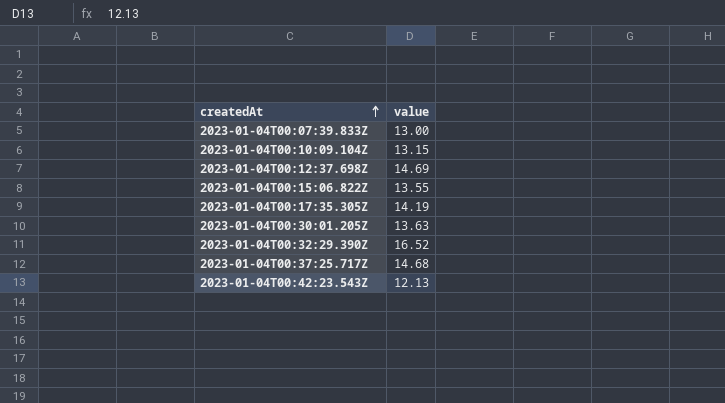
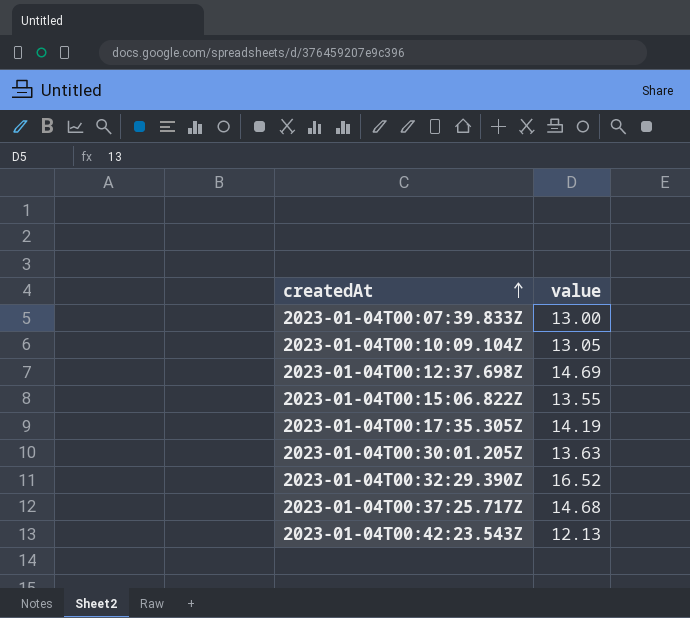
2023-01-04T00:10:09.104Z | value: 13.15 -> 13.05

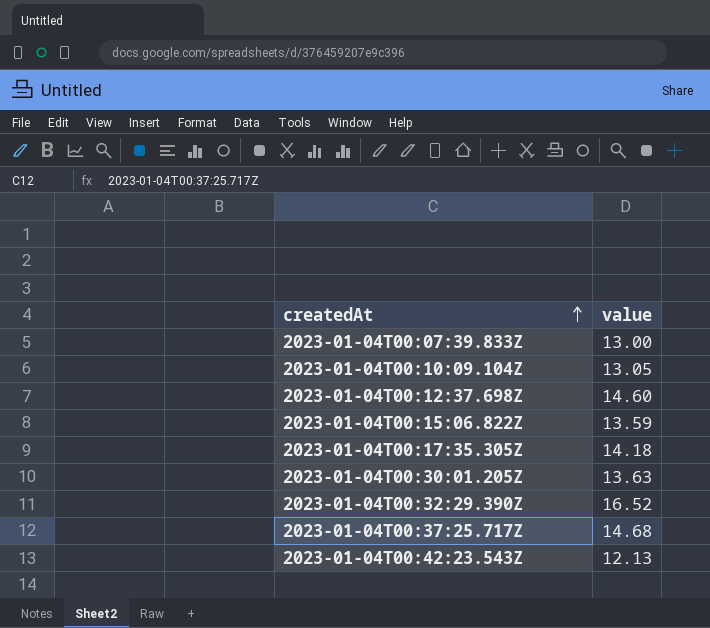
2023-01-04T00:12:37.698Z | value: 14.69 -> 14.60
2023-01-04T00:15:06.822Z | value: 13.55 -> 13.59
2023-01-04T00:17:35.305Z | value: 14.19 -> 14.18

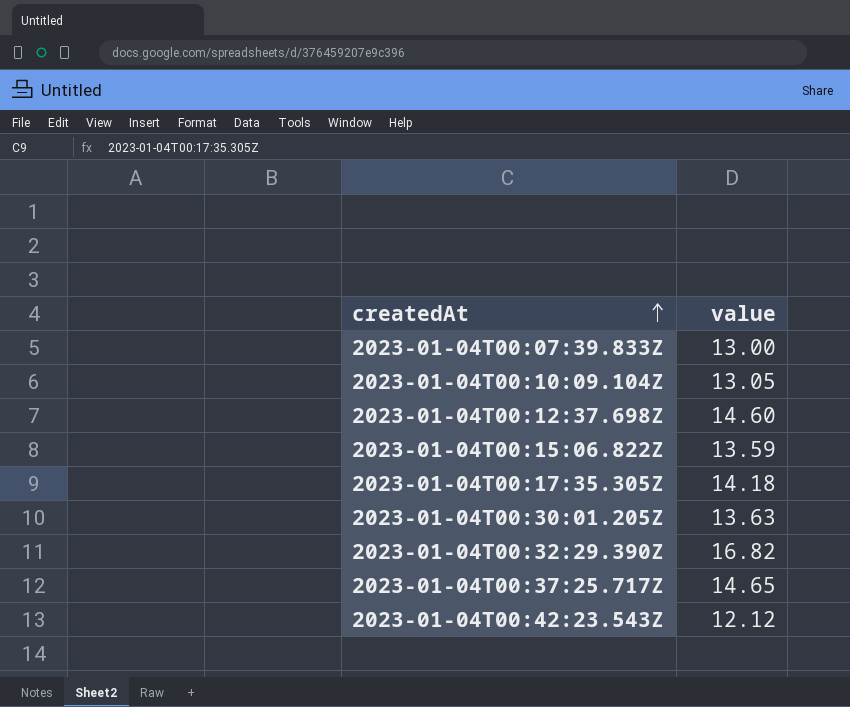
2023-01-04T00:32:29.390Z | value: 16.52 -> 16.82
2023-01-04T00:37:25.717Z | value: 14.68 -> 14.65
2023-01-04T00:42:23.543Z | value: 12.13 -> 12.12

